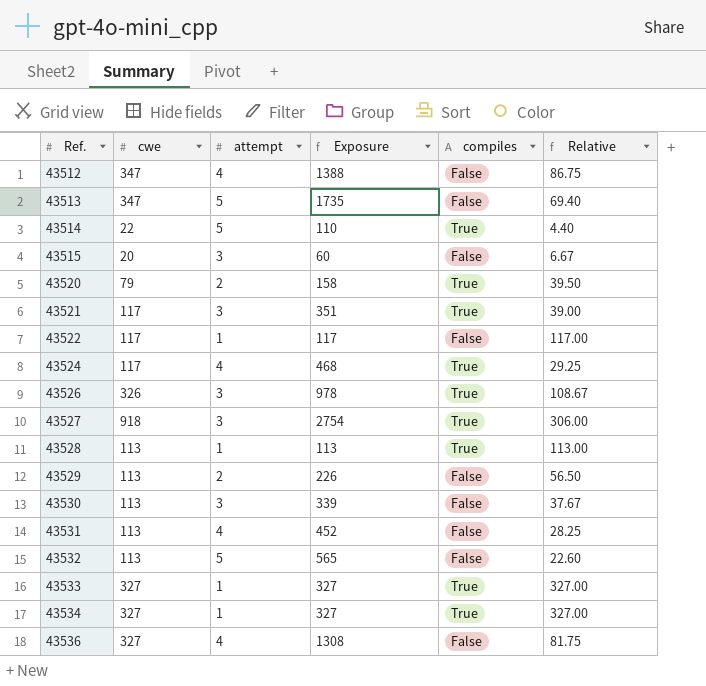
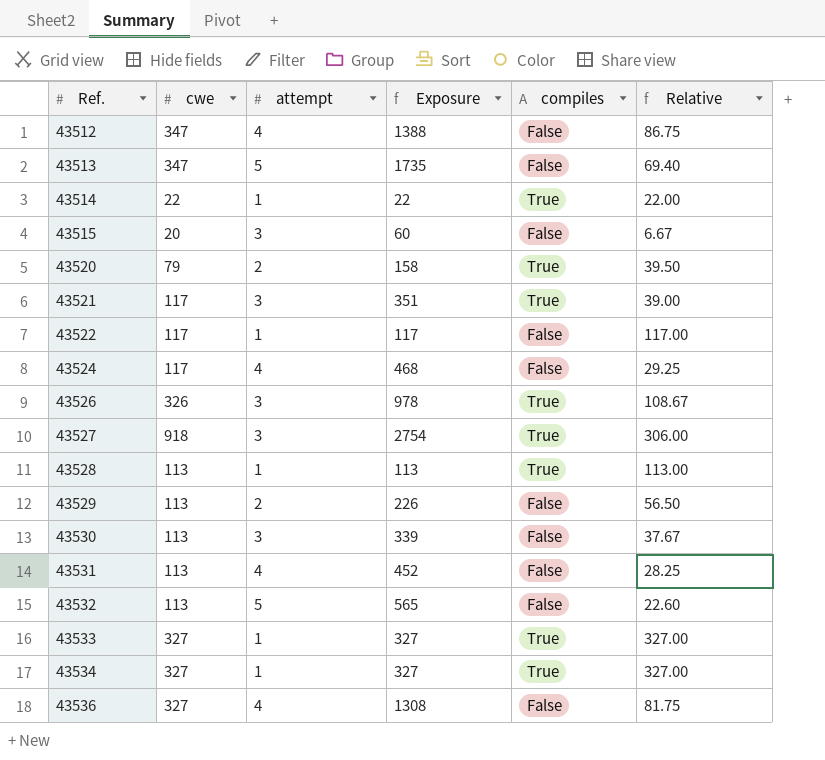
43514 | attempt: 5 -> 1
43514 | Exposure: 110 -> 22
43514 | Relative: 4.40 -> 22.00
43524 | compiles: True -> False

